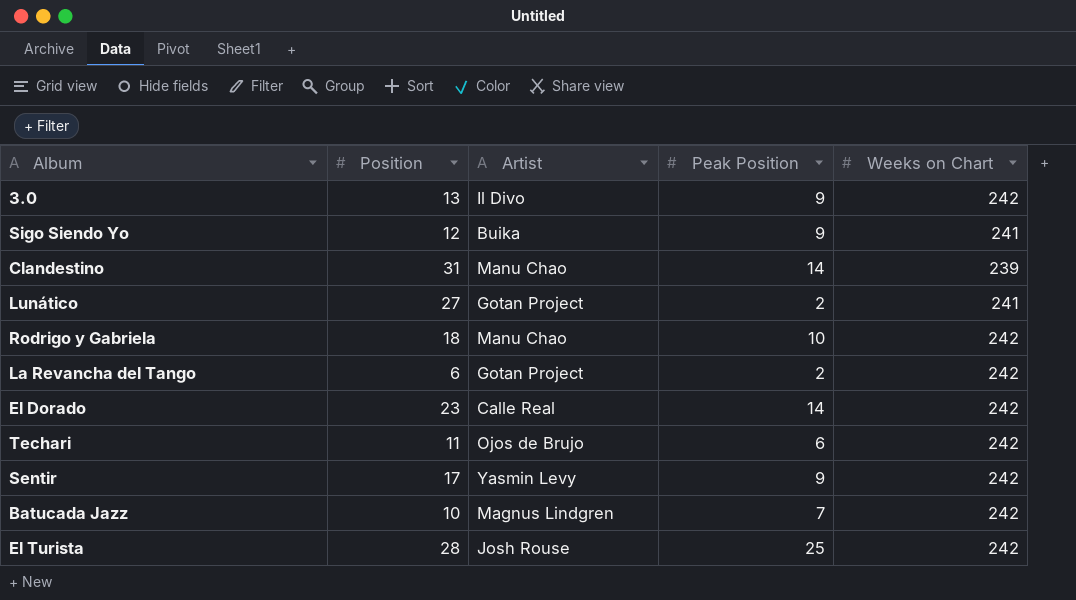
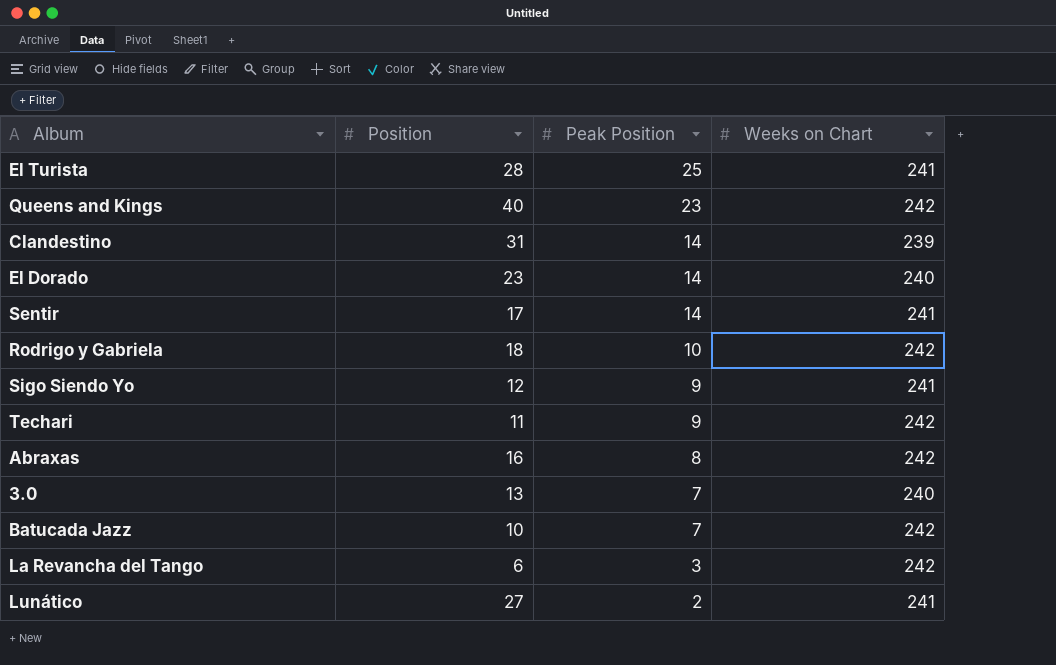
row order: none -> Peak Position descending
column Artist | position: 3 -> none
El Turista | Weeks on Chart: 242 -> 241
row Queens and Kings: none -> 40 | 23 | 242
El Dorado | Weeks on Chart: 242 -> 240
Sentir | Peak Position: 9 -> 14
Sentir | Weeks on Chart: 242 -> 241
Techari | Peak Position: 6 -> 9
row Abraxas: none -> 16 | 8 | 242
3.0 | Peak Position: 9 -> 7
3.0 | Weeks on Chart: 242 -> 240
La Revancha del Tango | Peak Position: 2 -> 3

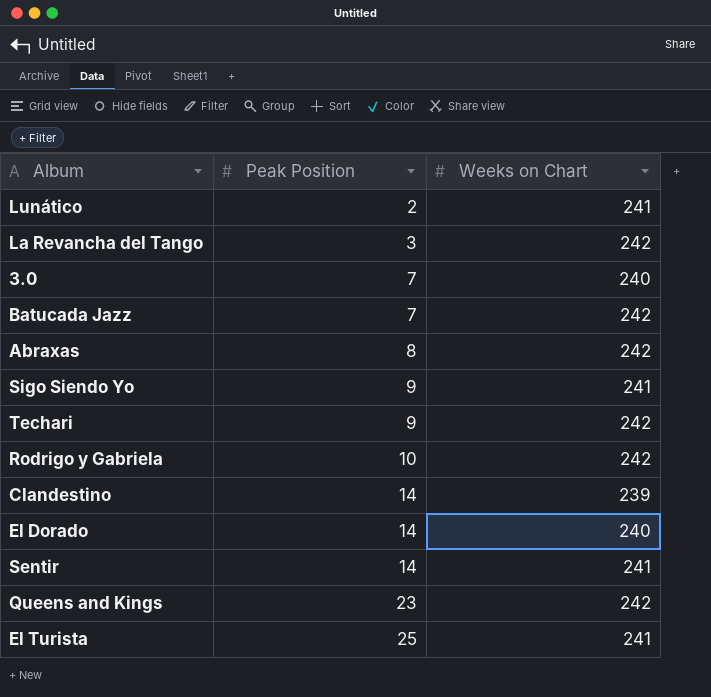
row order: Peak Position descending -> Peak Position ascending
column Position | position: 2 -> none

